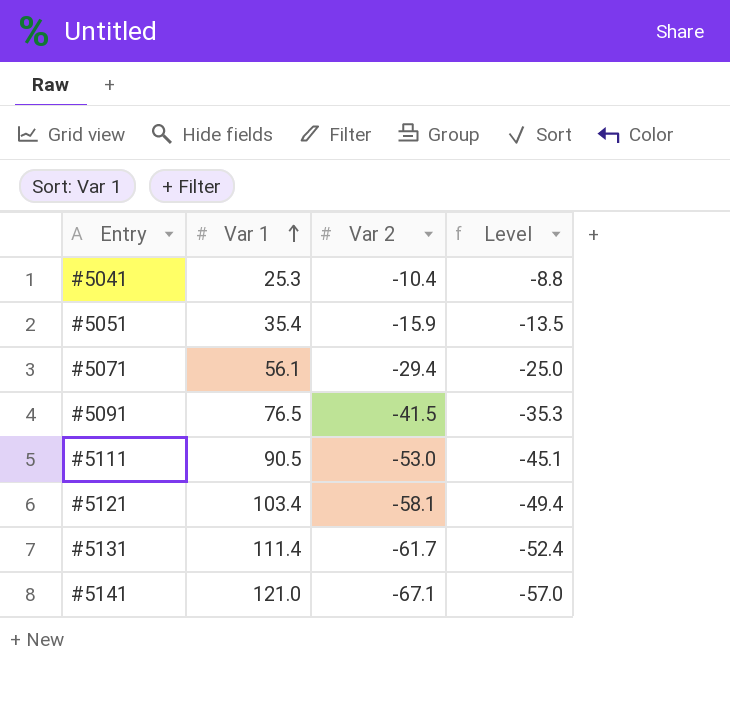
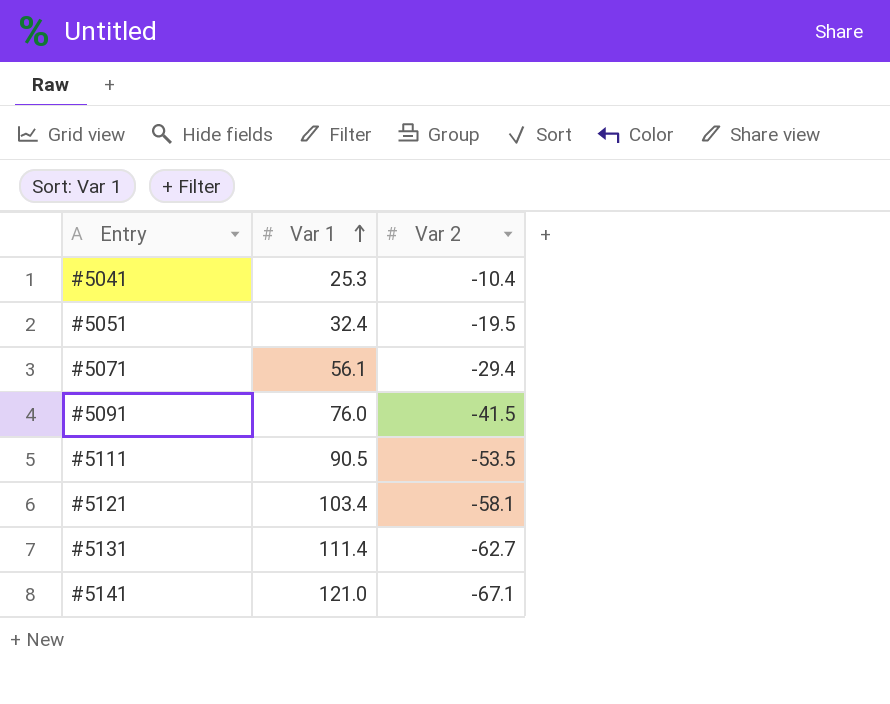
column Level | formula: [Var 2] * 0.85 -> none
#5051 | Var 1: 35.4 -> 32.4
#5051 | Var 2: -15.9 -> -19.5
#5091 | Var 1: 76.5 -> 76.0
#5111 | Var 2: -53.0 -> -53.5
#5131 | Var 2: -61.7 -> -62.7

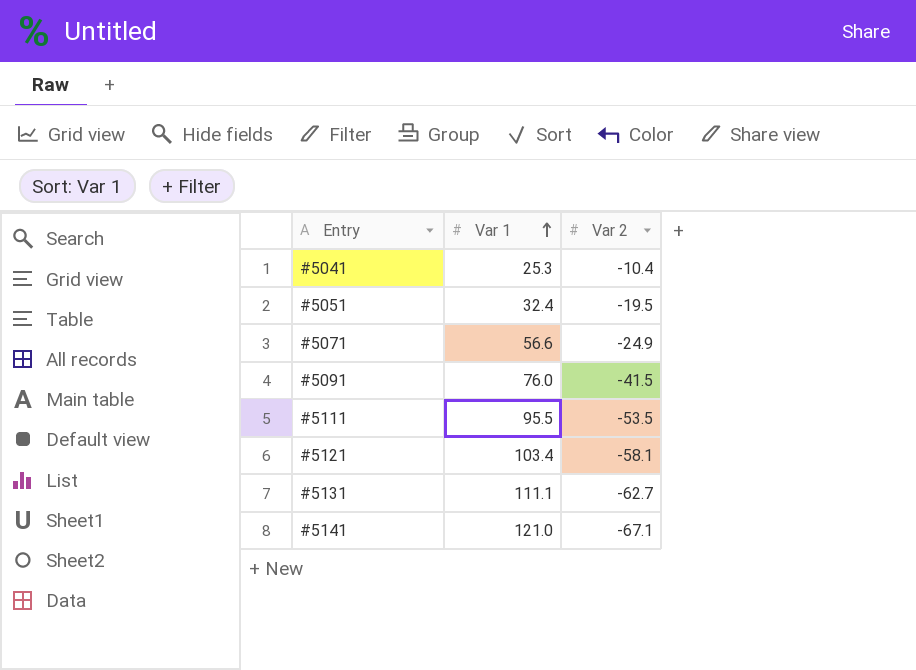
#5071 | Var 1: 56.1 -> 56.6
#5071 | Var 2: -29.4 -> -24.9
#5111 | Var 1: 90.5 -> 95.5
#5131 | Var 1: 111.4 -> 111.1

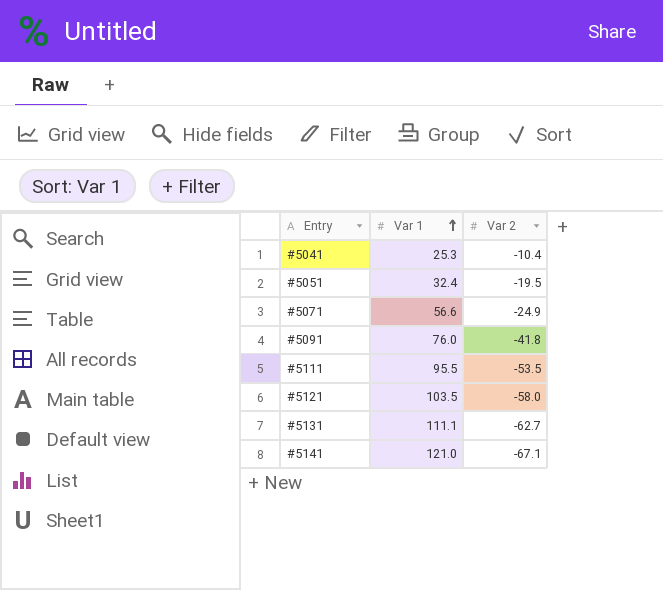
#5091 | Var 2: -41.5 -> -41.8
#5121 | Var 1: 103.4 -> 103.5
#5121 | Var 2: -58.1 -> -58.0

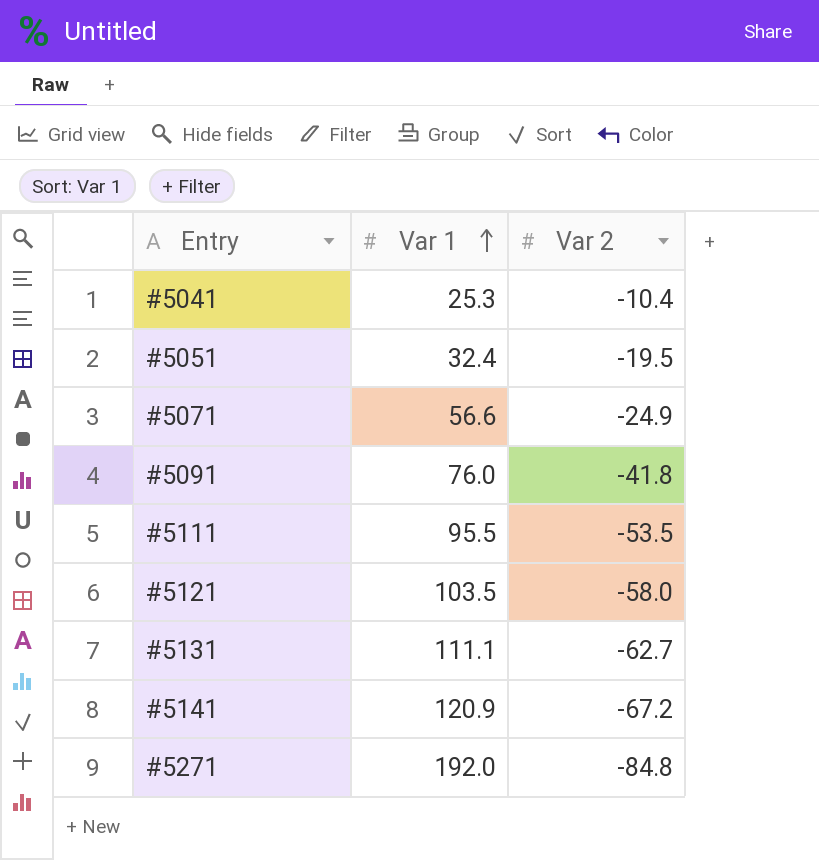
#5141 | Var 1: 121.0 -> 120.9
#5141 | Var 2: -67.1 -> -67.2
row #5271: none -> 192.0 | -84.8

